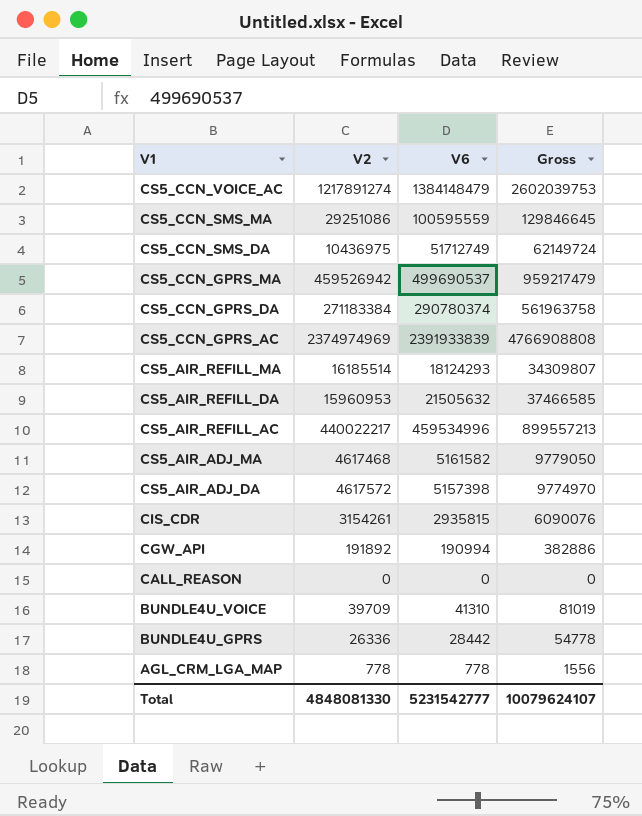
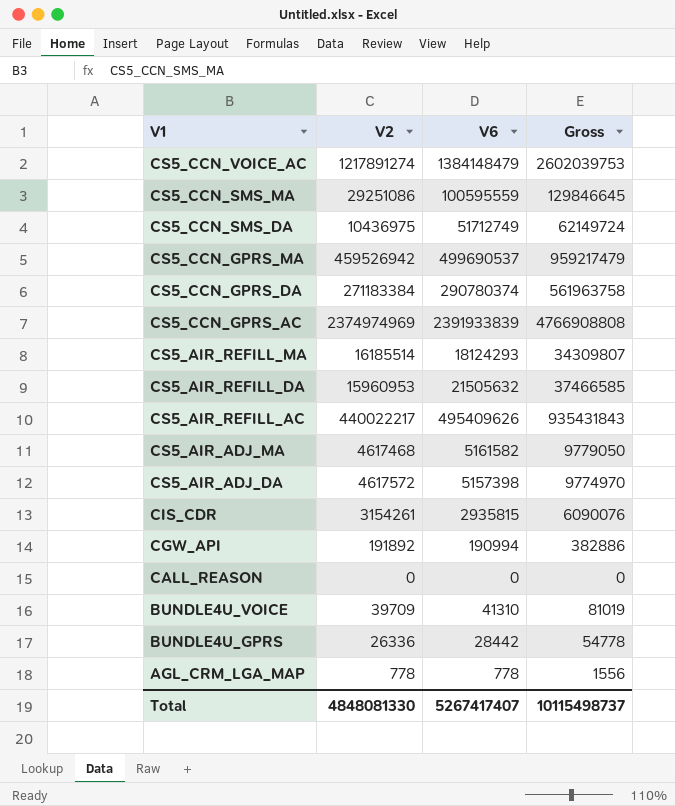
CS5_AIR_REFILL_AC | V6: 459534996 -> 495409626
CS5_AIR_REFILL_AC | Gross: 899557213 -> 935431843
Total | V6: 5231542777 -> 5267417407
Total | Gross: 10079624107 -> 10115498737

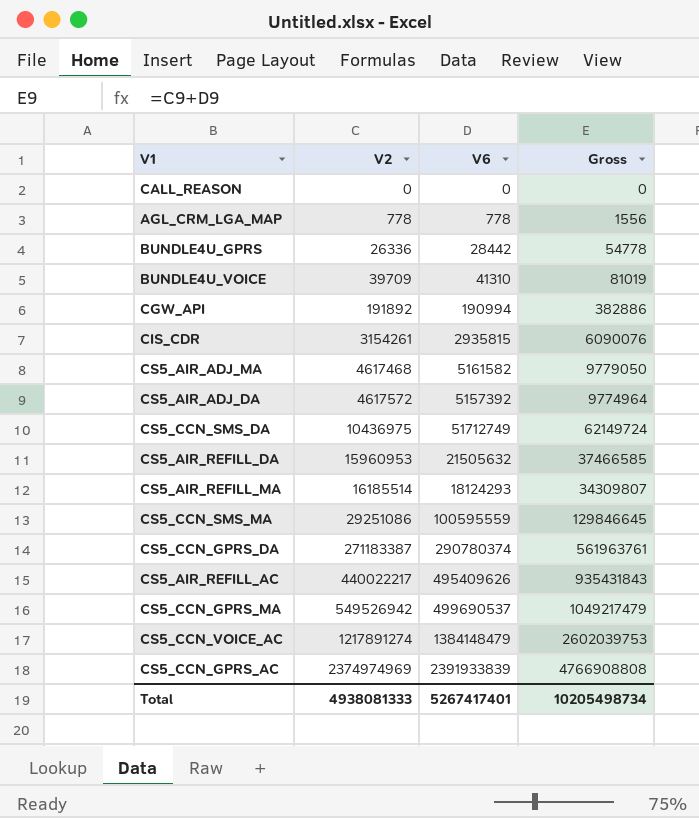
row order: V1 descending -> V2 ascending
CS5_AIR_ADJ_DA | V6: 5157398 -> 5157392
CS5_AIR_ADJ_DA | Gross: 9774970 -> 9774964
CS5_CCN_GPRS_DA | V2: 271183384 -> 271183387
CS5_CCN_GPRS_DA | Gross: 561963758 -> 561963761
CS5_CCN_GPRS_MA | V2: 459526942 -> 549526942
CS5_CCN_GPRS_MA | Gross: 959217479 -> 1049217479
Total | V2: 4848081330 -> 4938081333
Total | V6: 5267417407 -> 5267417401
Total | Gross: 10115498737 -> 10205498734

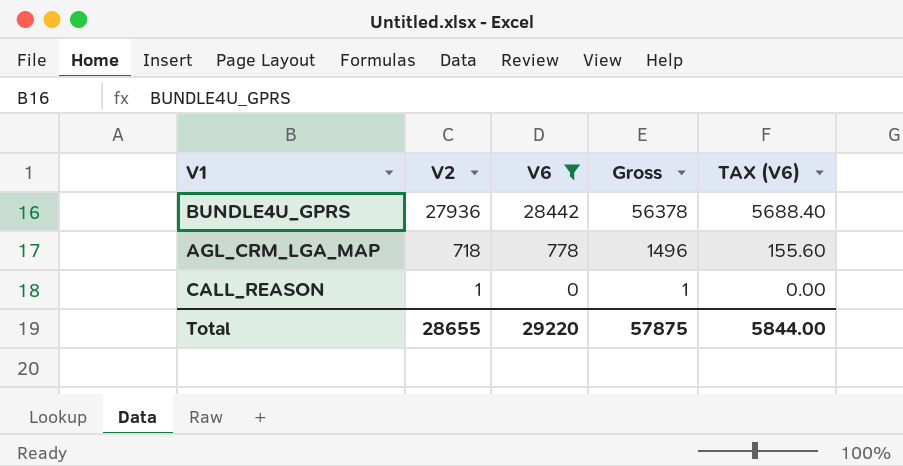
filter: none -> V6 <= 28442
row order: V2 ascending -> V2 descending
column TAX (V6) | formula: none -> [V6] * 0.2
BUNDLE4U_GPRS | V2: 26336 -> 27936
BUNDLE4U_GPRS | Gross: 54778 -> 56378
AGL_CRM_LGA_MAP | V2: 778 -> 718
AGL_CRM_LGA_MAP | Gross: 1556 -> 1496
CALL_REASON | V2: 0 -> 1
CALL_REASON | Gross: 0 -> 1
Total | V2: 4938081333 -> 28655
Total | V6: 5267417401 -> 29220
Total | Gross: 10205498734 -> 57875

